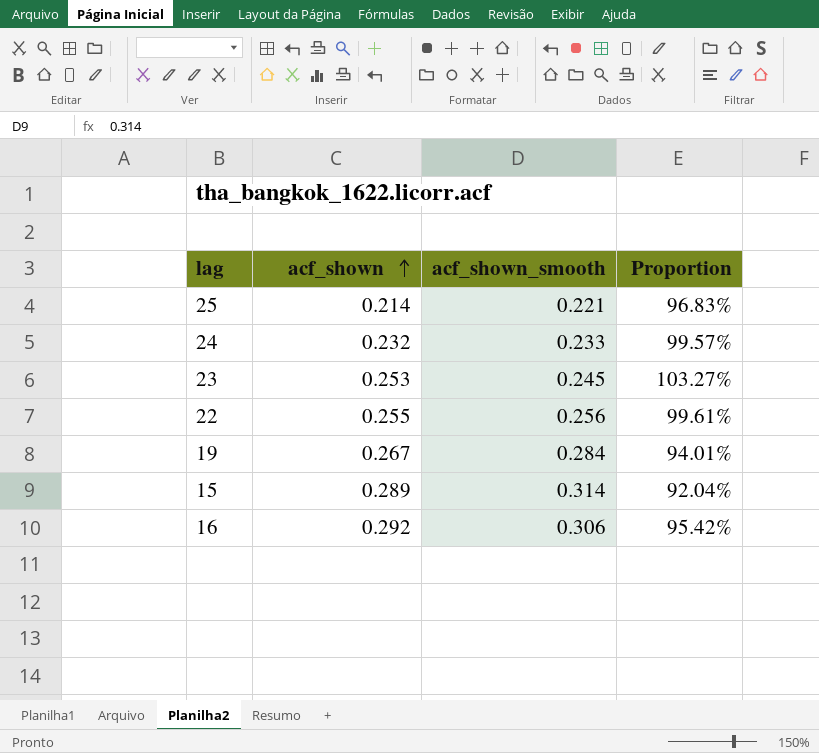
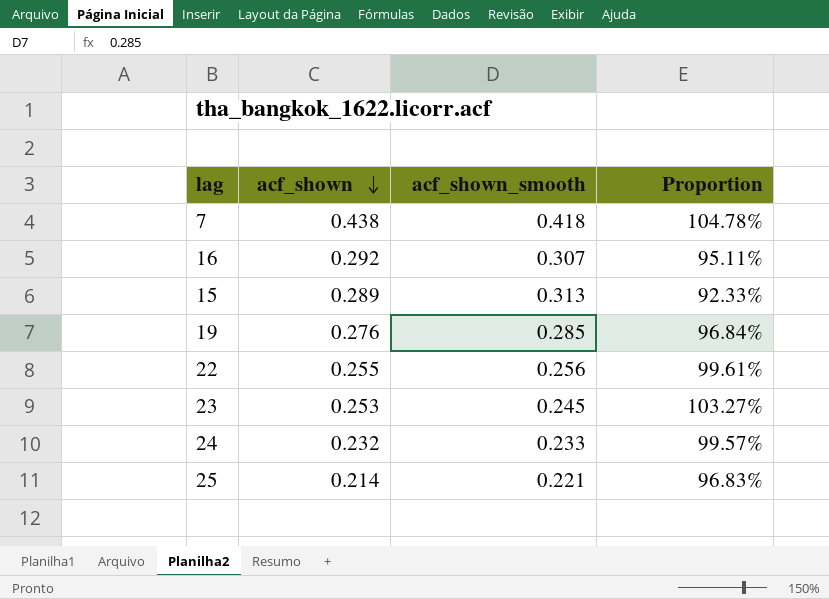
row order: acf_shown ascending -> acf_shown descending
row 7: none -> 0.438 | 0.418 | 104.78%
16 | acf_shown_smooth: 0.306 -> 0.307
16 | Proportion: 95.42% -> 95.11%
15 | acf_shown_smooth: 0.314 -> 0.313
15 | Proportion: 92.04% -> 92.33%
19 | acf_shown: 0.267 -> 0.276
19 | acf_shown_smooth: 0.284 -> 0.285
19 | Proportion: 94.01% -> 96.84%

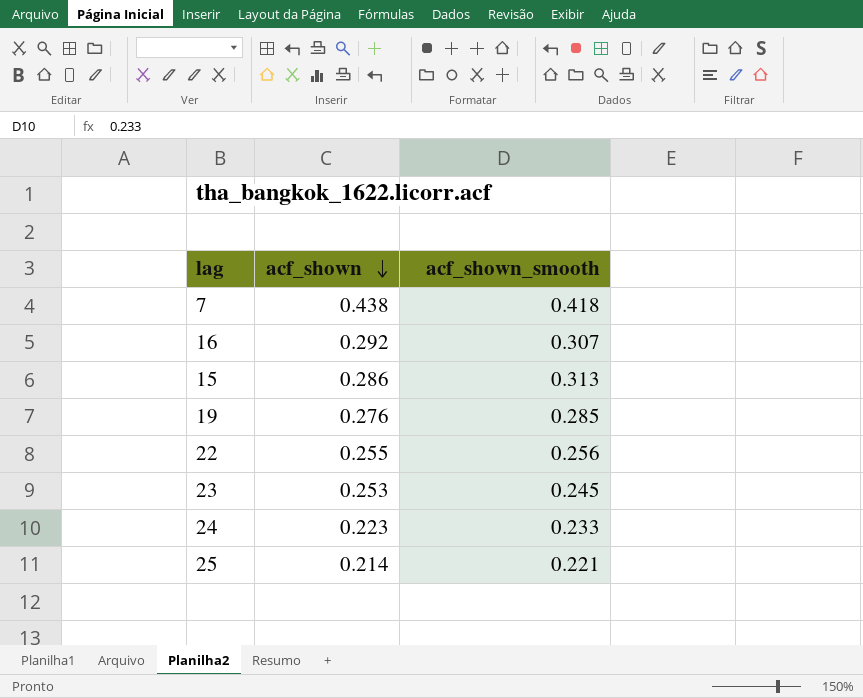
column Proportion | formula: [acf_shown] / [acf_shown_smooth] -> none
15 | acf_shown: 0.289 -> 0.286
24 | acf_shown: 0.232 -> 0.223

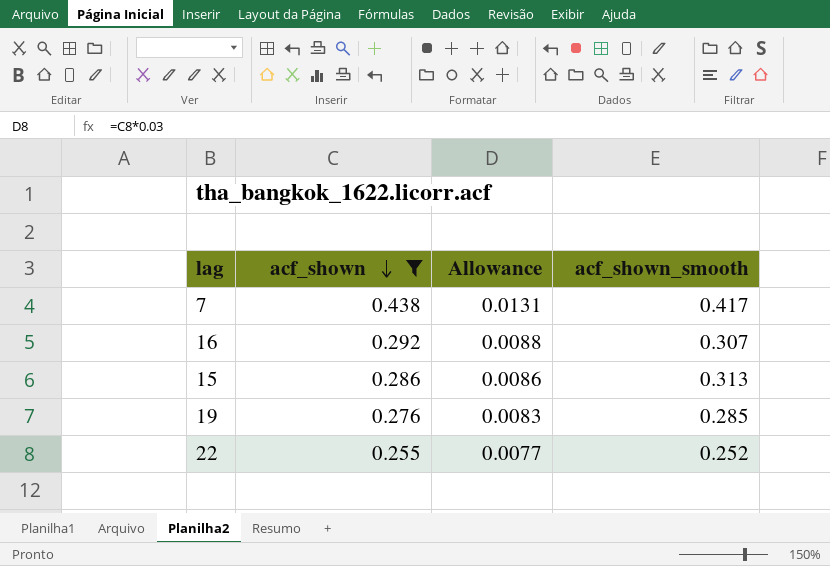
filter: none -> acf_shown >= 0.255
column Allowance | formula: none -> [acf_shown] * 0.03
7 | acf_shown_smooth: 0.418 -> 0.417
22 | acf_shown_smooth: 0.256 -> 0.252

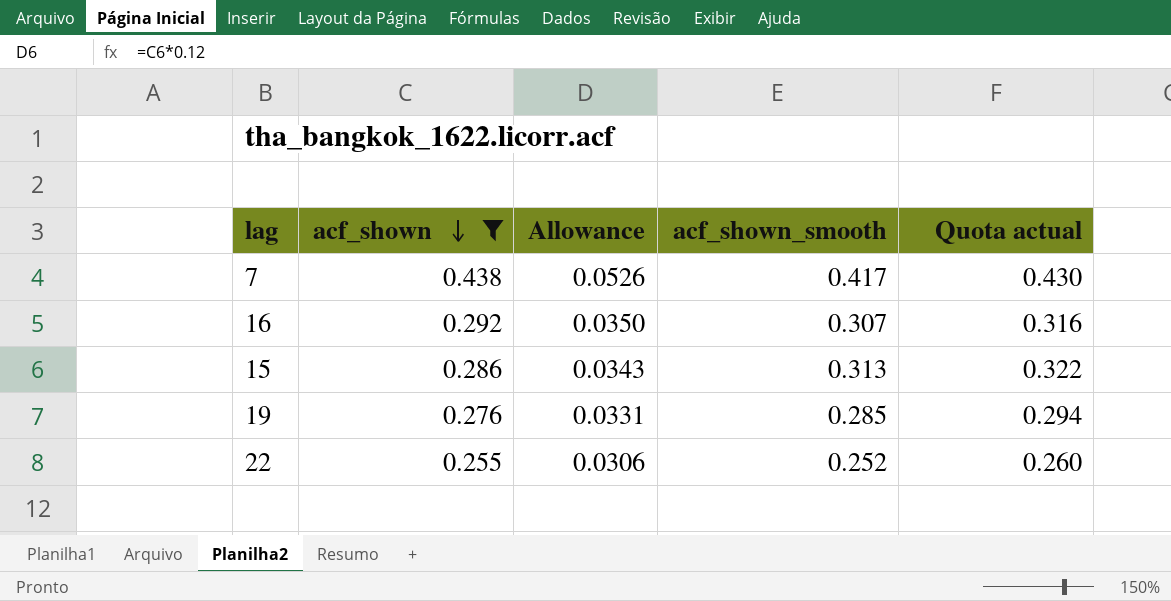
column Allowance | formula: [acf_shown] * 0.03 -> [acf_shown] * 0.12
column Quota actual | formula: none -> [acf_shown_smooth] * 1.03

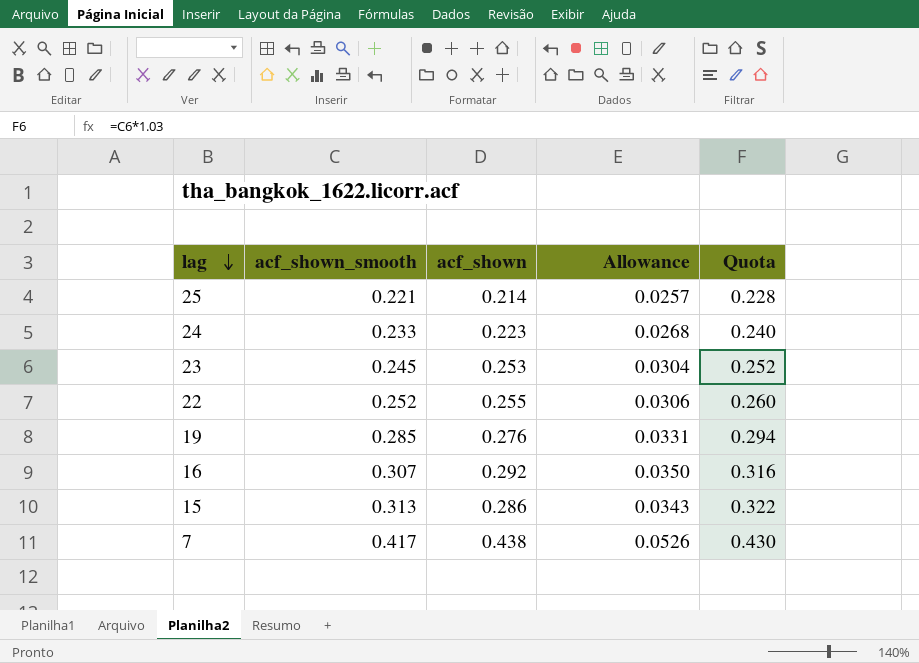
filter: acf_shown >= 0.255 -> none
row order: acf_shown descending -> lag descending
column acf_shown_smooth | position: 4 -> 2
column name: Quota actual -> Quota

